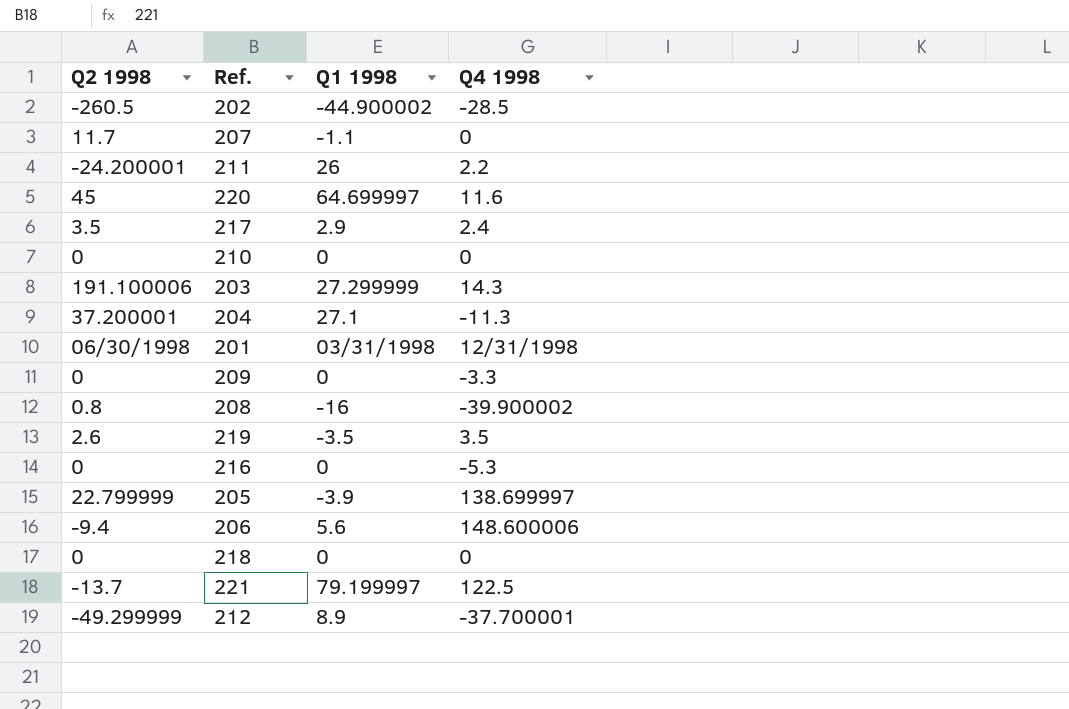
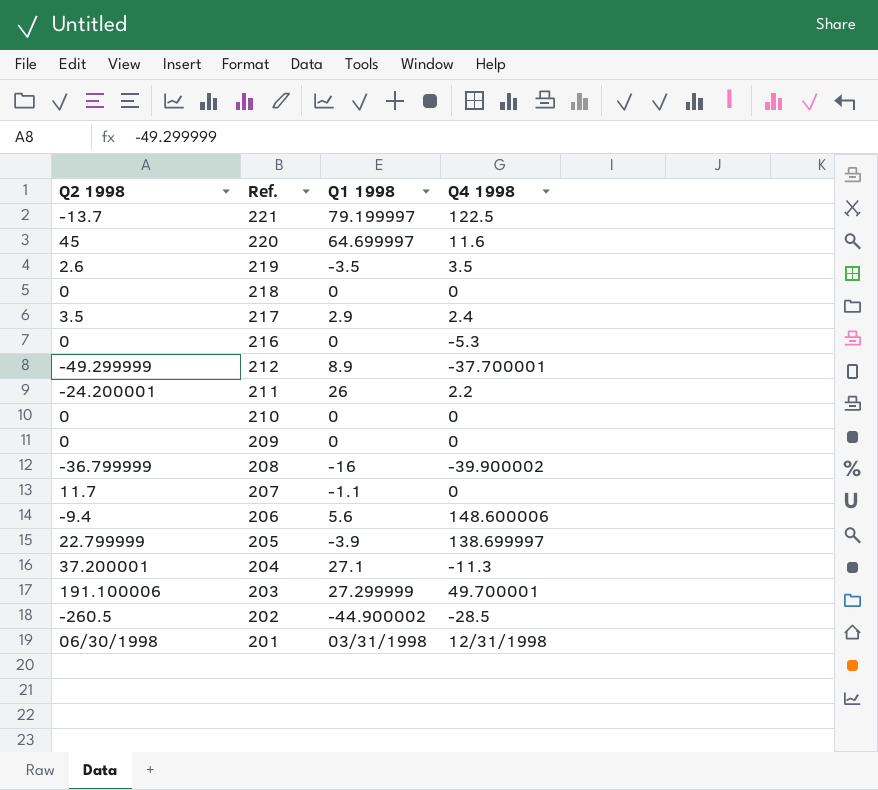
row order: none -> Ref. descending
209 | Q4 1998: -3.3 -> 0
208 | Q2 1998: 0.8 -> -36.799999
203 | Q4 1998: 14.3 -> 49.700001

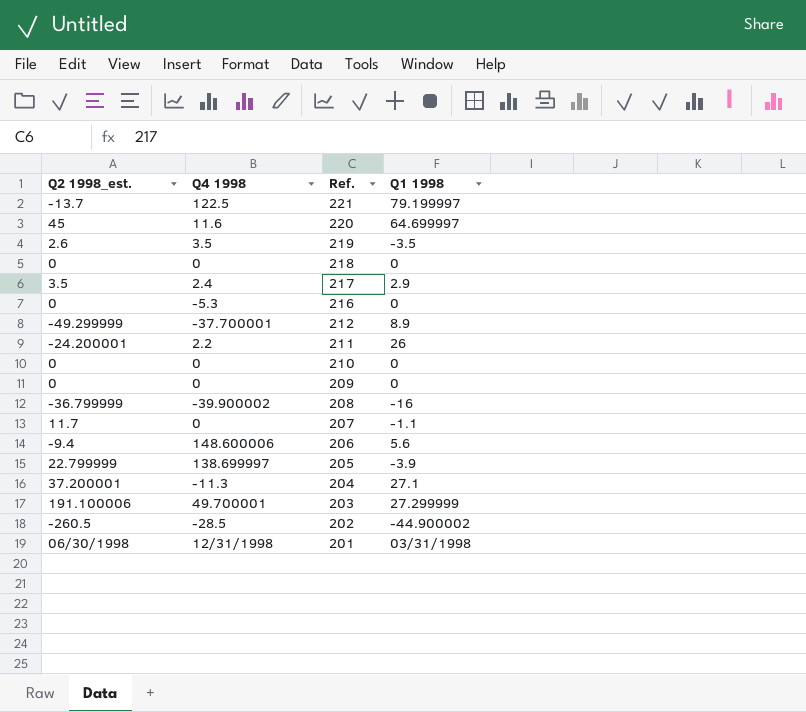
column name: Q2 1998 -> Q2 1998_est.
column Q4 1998 | position: 4 -> 2

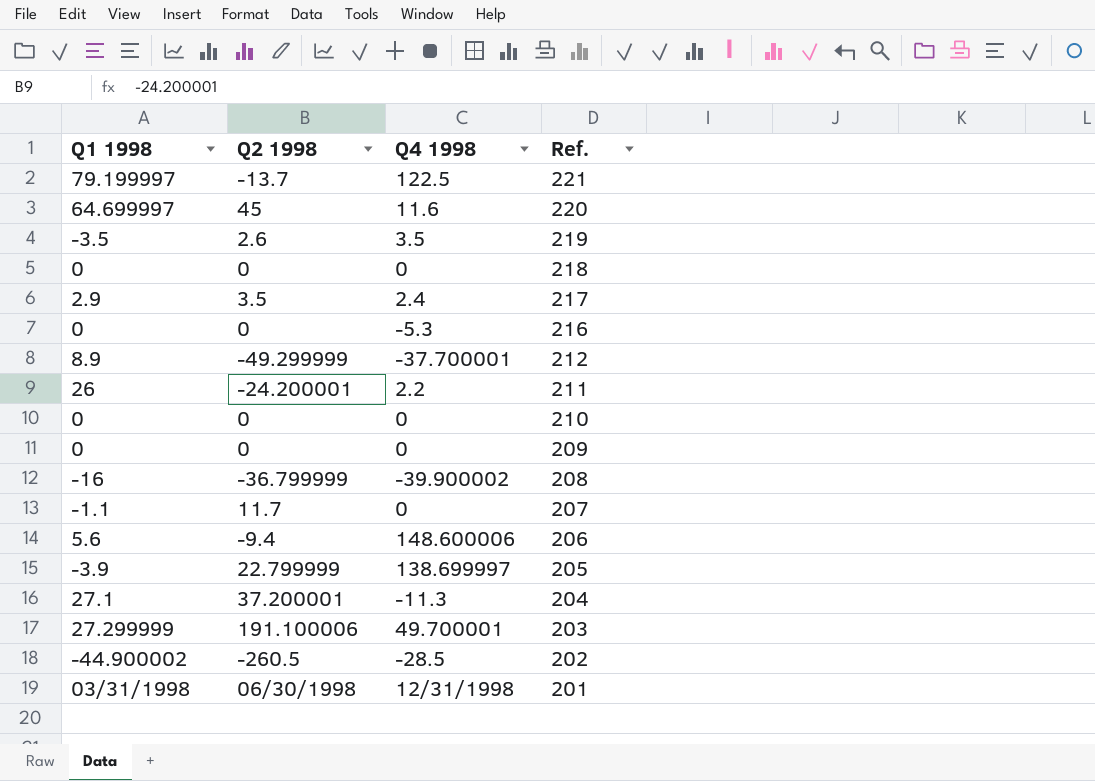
column Q1 1998 | position: 4 -> 1
column name: Q2 1998_est. -> Q2 1998

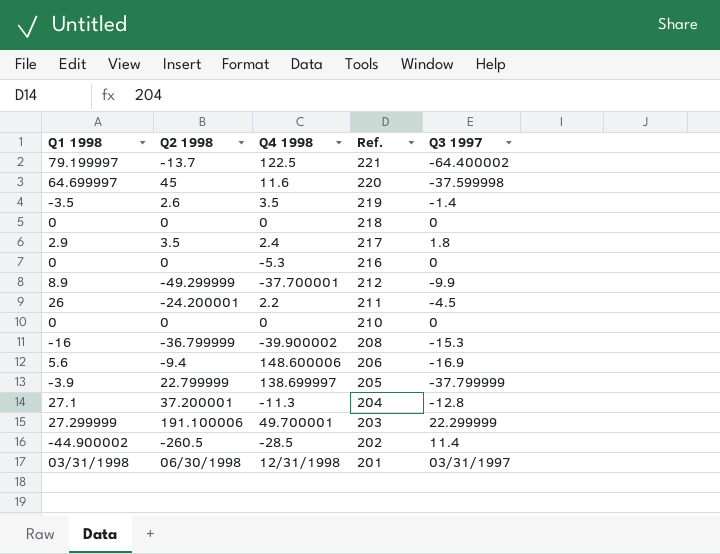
column Q3 1997 | position: none -> 5
row 209: 0 | 0 | 0 -> none
row 207: -1.1 | 11.7 | 0 -> none

